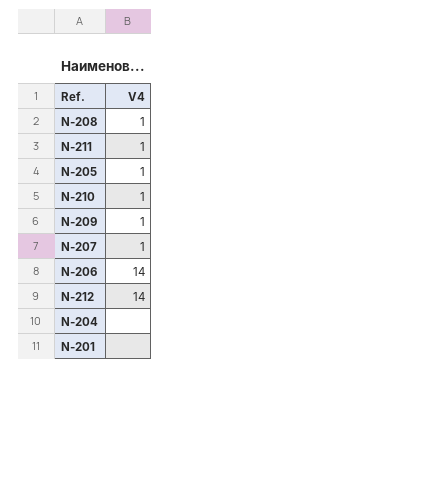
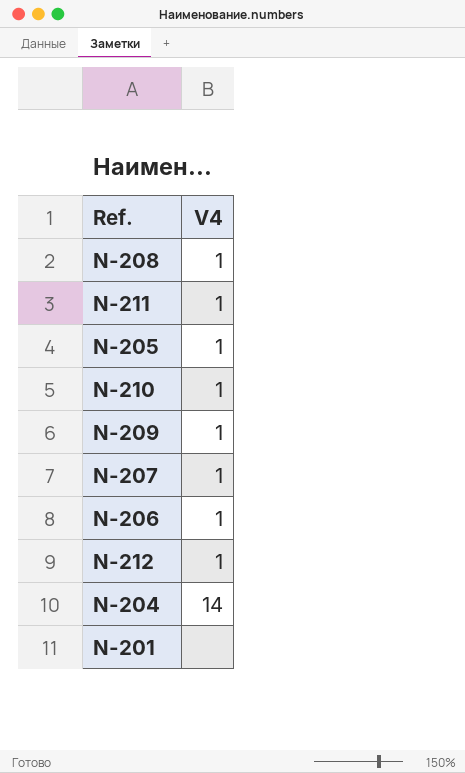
N-206 | V4: 14 -> 1
N-212 | V4: 14 -> 1
N-204 | V4: none -> 14

